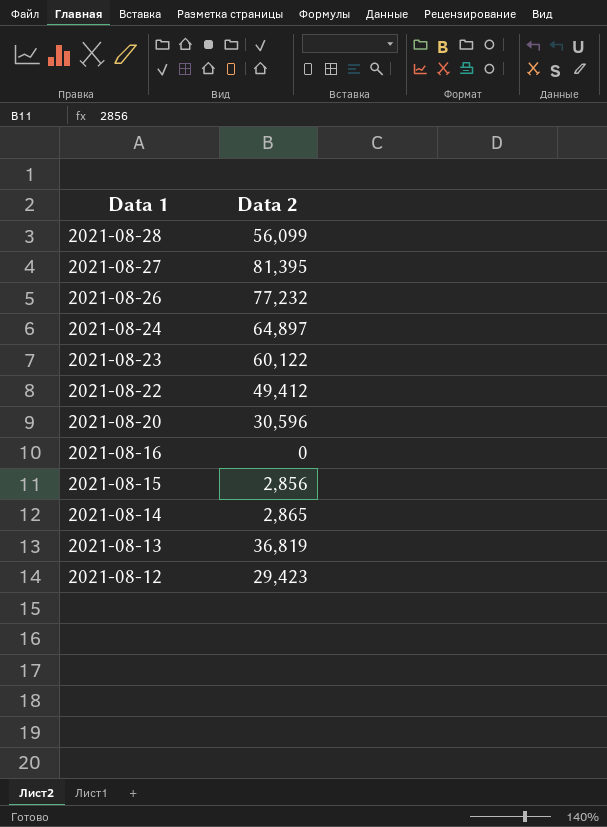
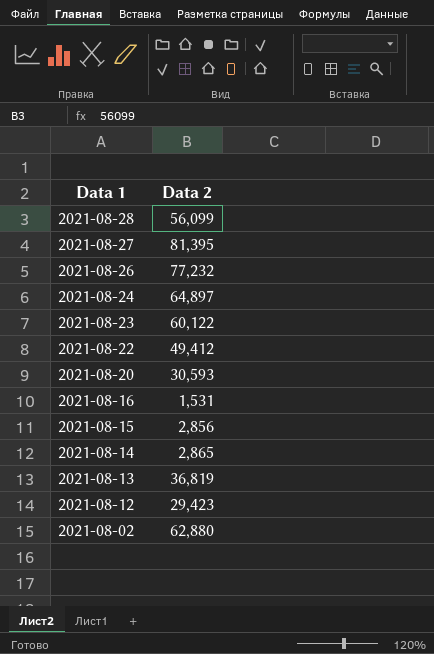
2021-08-20 | Data 2: 30,596 -> 30,593
2021-08-16 | Data 2: 0 -> 1,531
row 2021-08-02: none -> 62,880

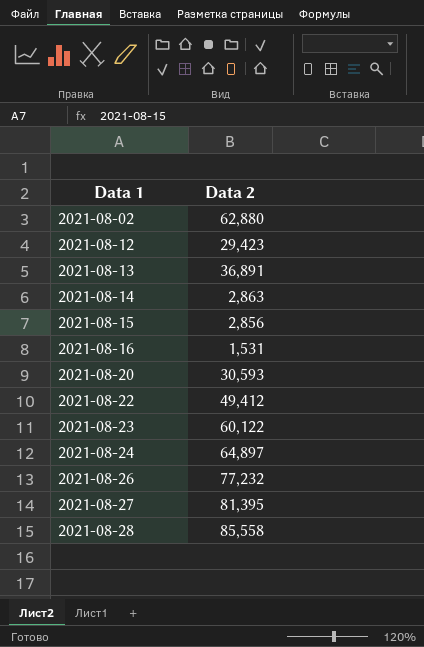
row order: Data 1 descending -> Data 1 ascending
2021-08-13 | Data 2: 36,819 -> 36,891
2021-08-14 | Data 2: 2,865 -> 2,863
2021-08-28 | Data 2: 56,099 -> 85,558

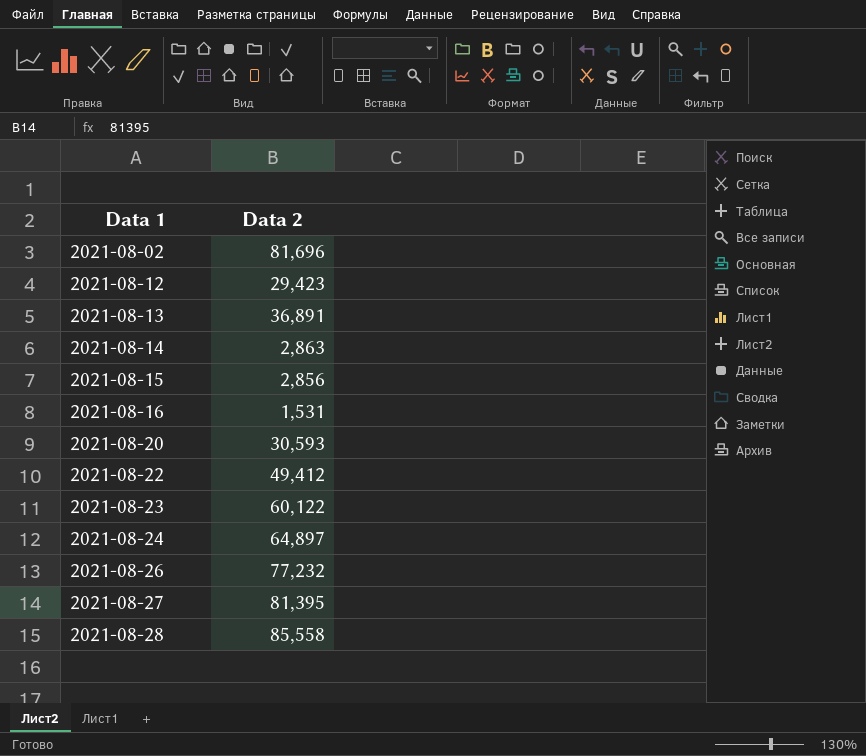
2021-08-02 | Data 2: 62,880 -> 81,696

